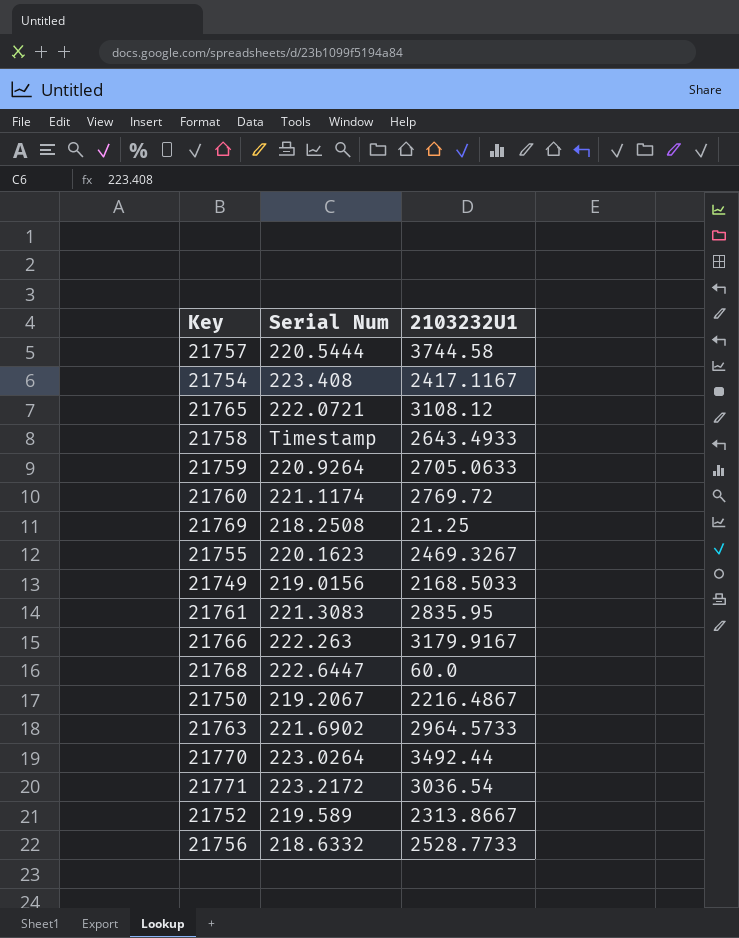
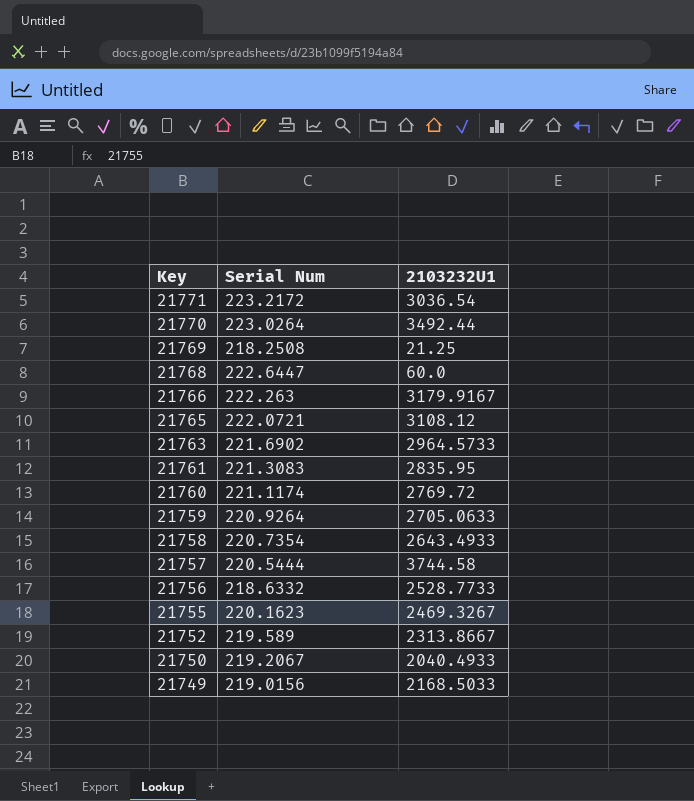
row order: none -> Key descending
row 21754: 223.408 | 2417.1167 -> none
21758 | Serial Num: Timestamp -> 220.7354
21750 | 2103232U1: 2216.4867 -> 2040.4933

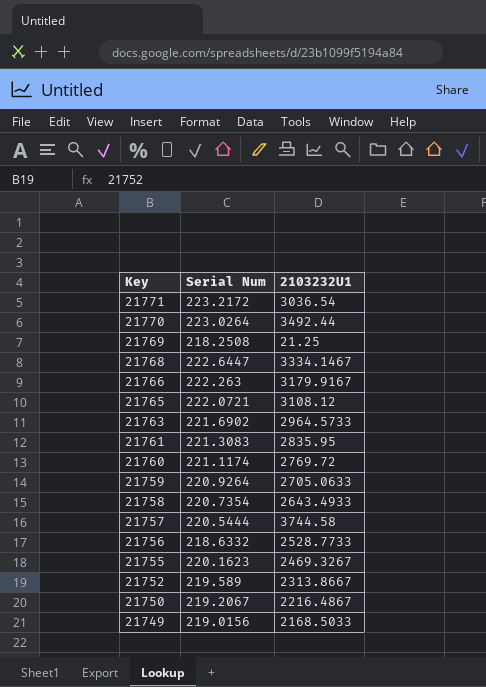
21768 | 2103232U1: 60.0 -> 3334.1467
21750 | 2103232U1: 2040.4933 -> 2216.4867

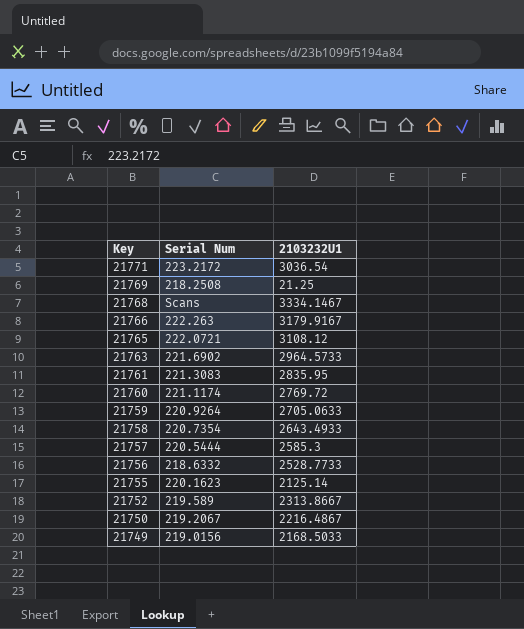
row 21770: 223.0264 | 3492.44 -> none
21768 | Serial Num: 222.6447 -> Scans
21757 | 2103232U1: 3744.58 -> 2585.3
21755 | 2103232U1: 2469.3267 -> 2125.14

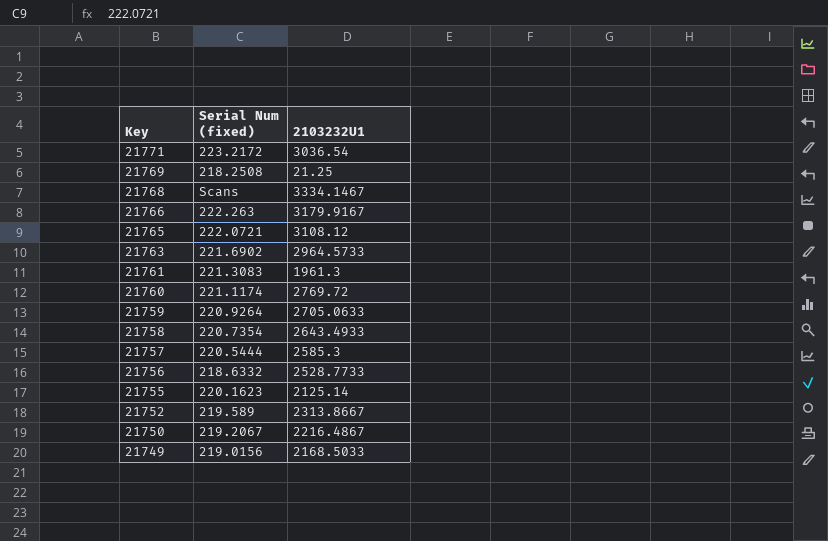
column name: Serial Num -> Serial Num (fixed)
21761 | 2103232U1: 2835.95 -> 1961.3

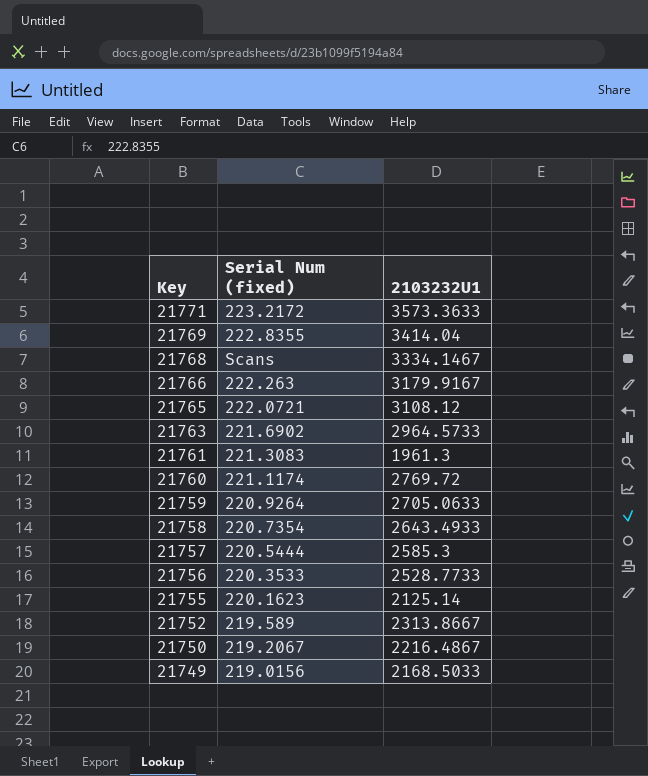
21771 | 2103232U1: 3036.54 -> 3573.3633
21769 | Serial Num (fixed): 218.2508 -> 222.8355
21769 | 2103232U1: 21.25 -> 3414.04
21756 | Serial Num (fixed): 218.6332 -> 220.3533

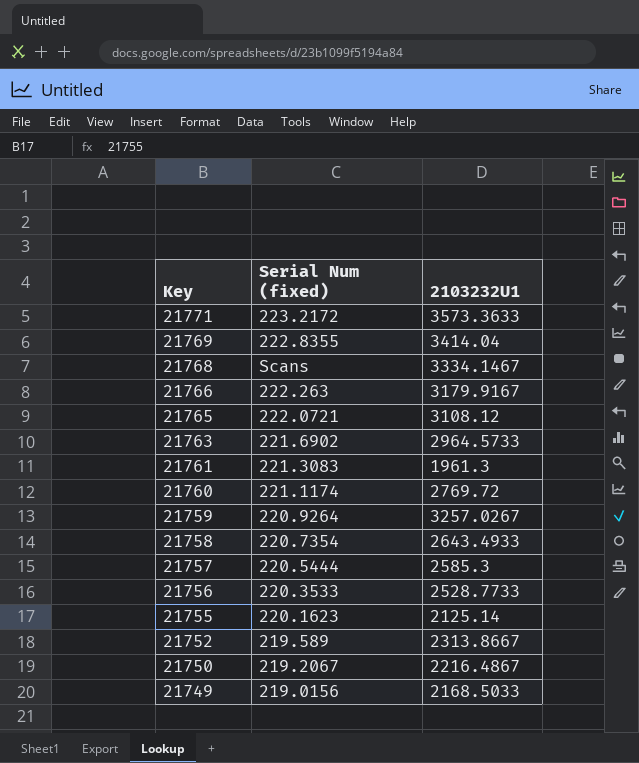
21759 | 2103232U1: 2705.0633 -> 3257.0267

